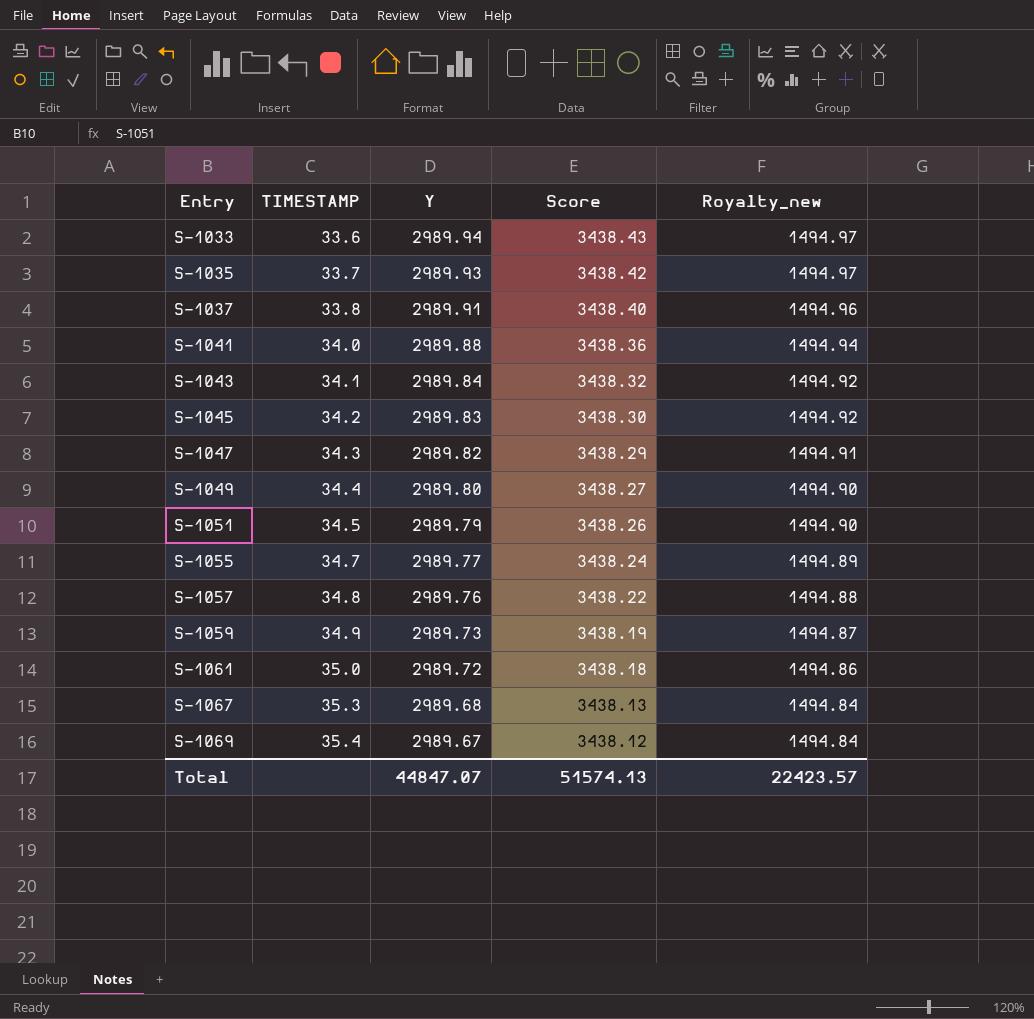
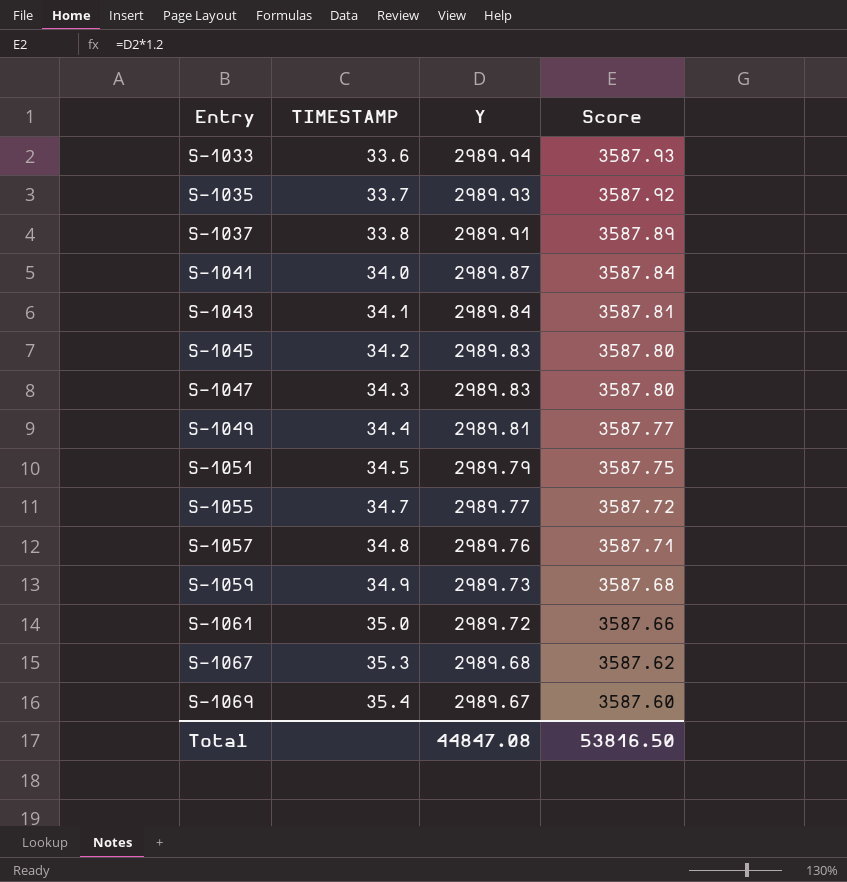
column Royalty_new | formula: [Y] * 0.5 -> none
column Score | formula: [Y] * 1.15 -> [Y] * 1.2
S-1041 | Y: 2989.88 -> 2989.87
S-1047 | Y: 2989.82 -> 2989.83
S-1049 | Y: 2989.80 -> 2989.81
Total | Y: 44847.07 -> 44847.08
Total | Score: 51574.13 -> 53816.50

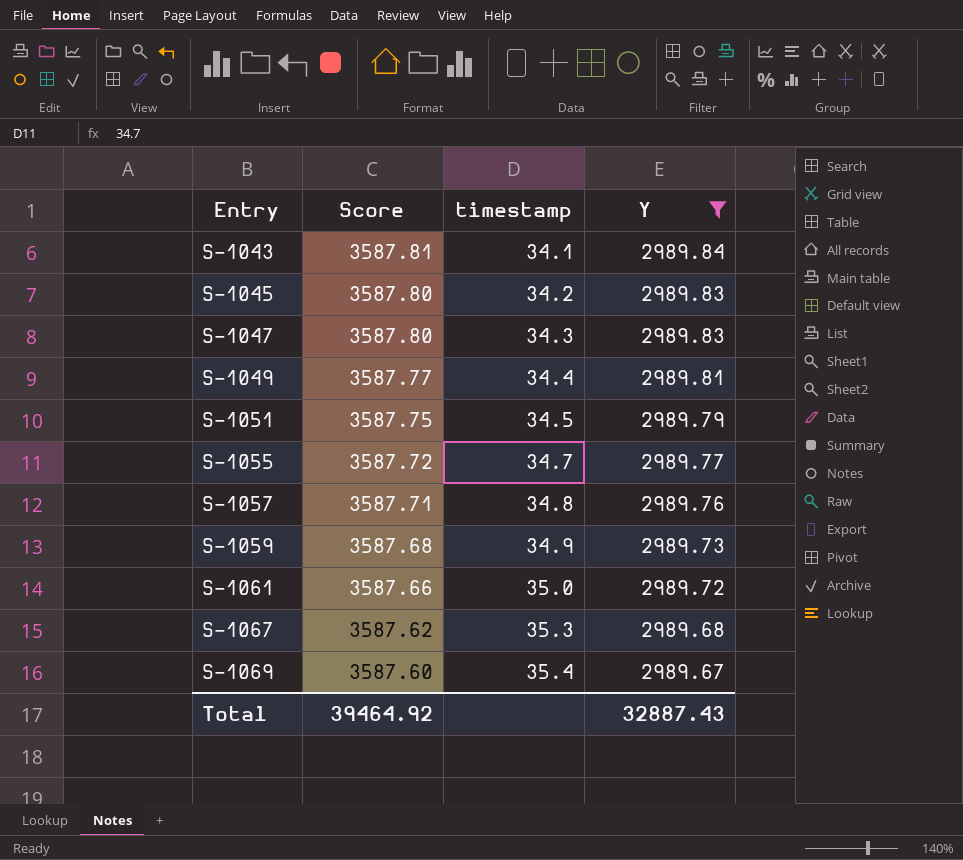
filter: none -> Y <= 2989.84
column Score | position: 4 -> 2
column name: TIMESTAMP -> timestamp
Total | Score: 53816.50 -> 39464.92
Total | Y: 44847.08 -> 32887.43

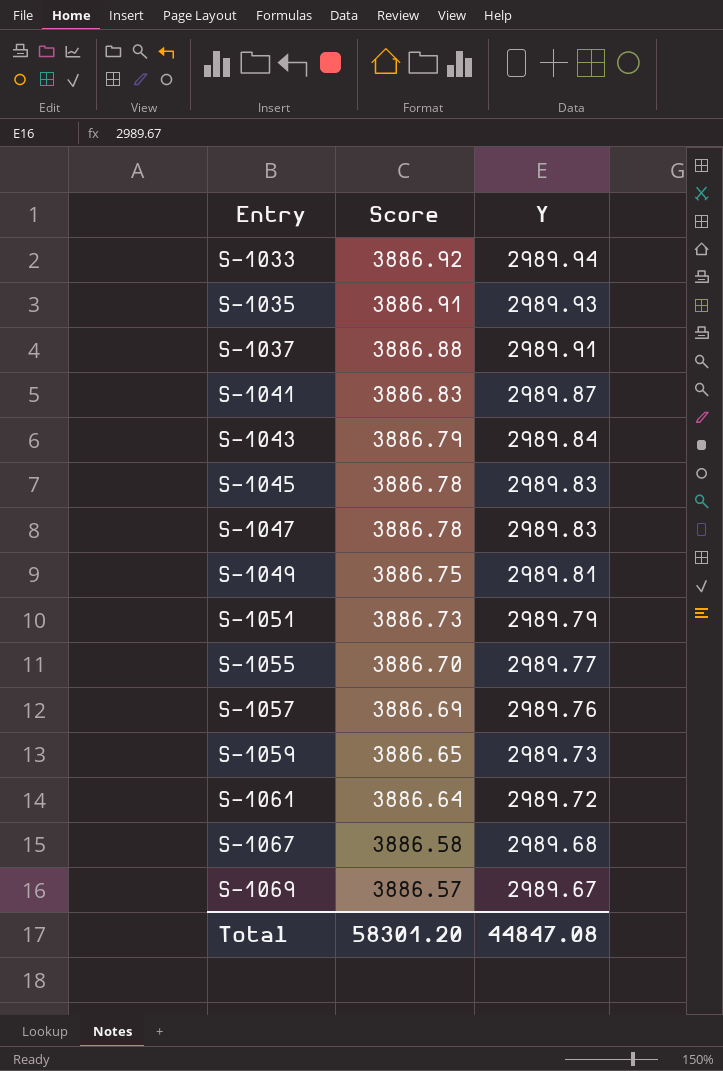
filter: Y <= 2989.84 -> none
column timestamp | position: 3 -> none
column Score | formula: [Y] * 1.2 -> [Y] * 1.3
Total | Score: 39464.92 -> 58301.20
Total | Y: 32887.43 -> 44847.08

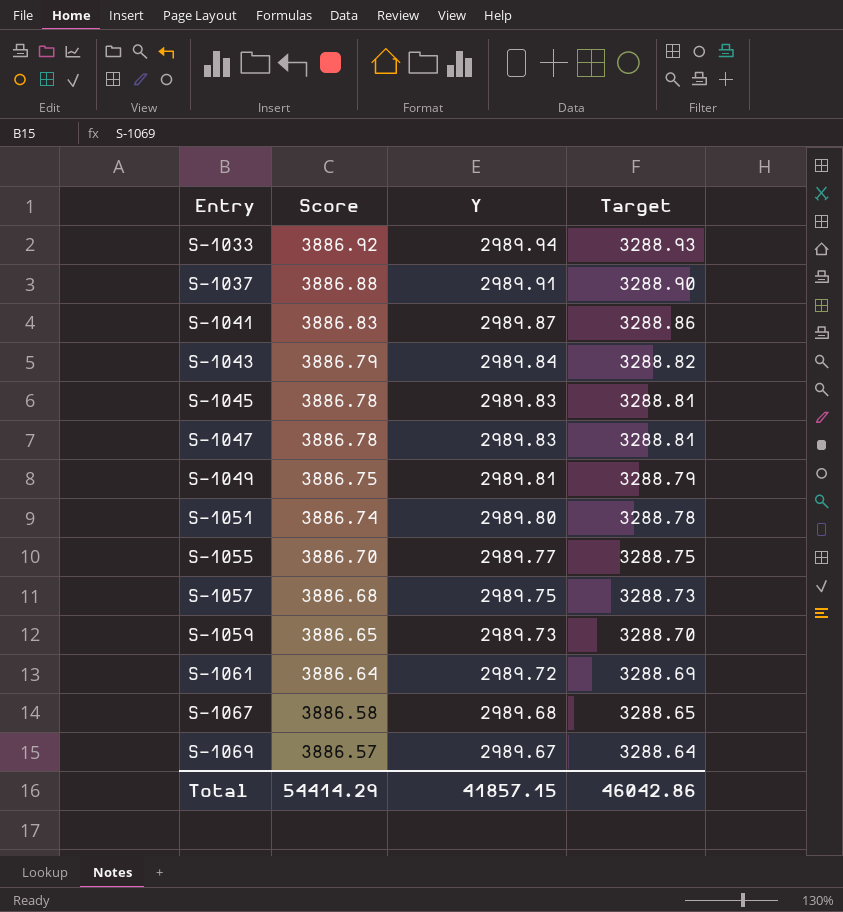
column Target | formula: none -> [Y] * 1.1
row S-1035: 3886.91 | 2989.93 -> none
S-1051 | Score: 3886.73 -> 3886.74
S-1051 | Y: 2989.79 -> 2989.80
S-1057 | Score: 3886.69 -> 3886.68
S-1057 | Y: 2989.76 -> 2989.75
Total | Score: 58301.20 -> 54414.29
Total | Y: 44847.08 -> 41857.15

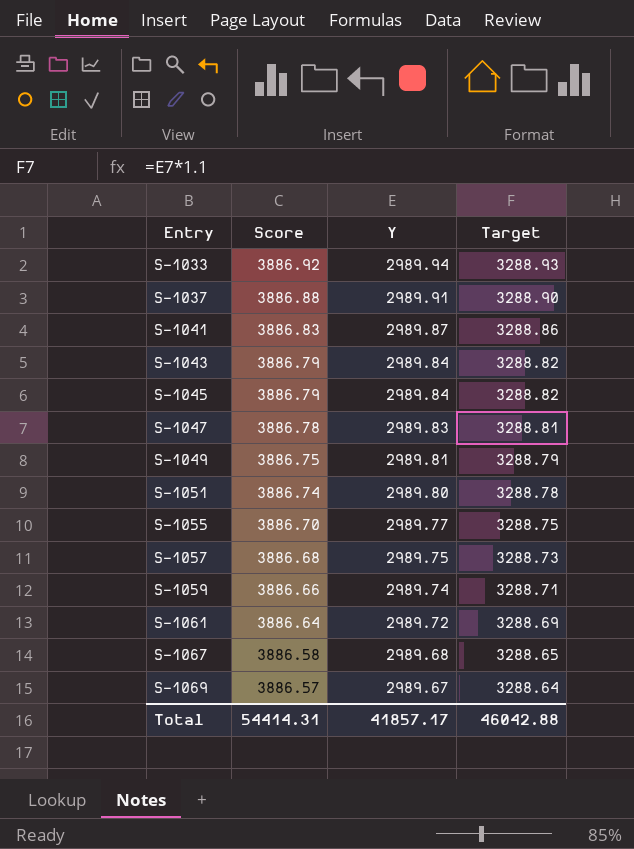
S-1045 | Score: 3886.78 -> 3886.79
S-1045 | Y: 2989.83 -> 2989.84
S-1045 | Target: 3288.81 -> 3288.82
S-1059 | Score: 3886.65 -> 3886.66
S-1059 | Y: 2989.73 -> 2989.74
S-1059 | Target: 3288.70 -> 3288.71
Total | Score: 54414.29 -> 54414.31
Total | Y: 41857.15 -> 41857.17
Total | Target: 46042.86 -> 46042.88

